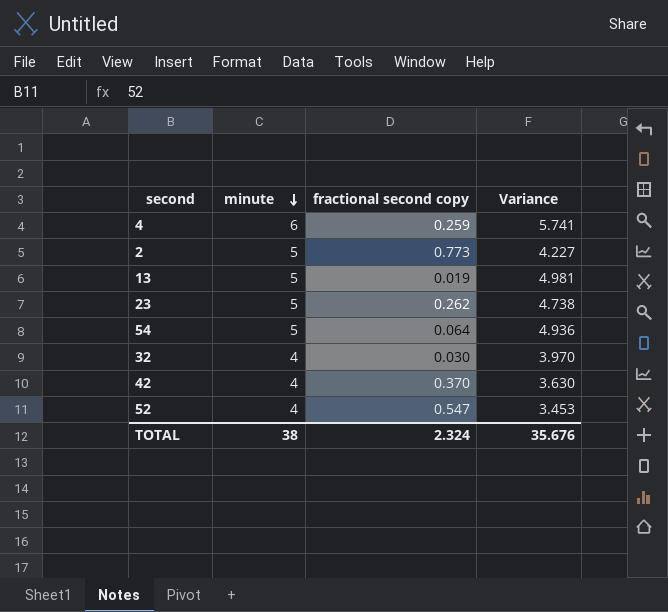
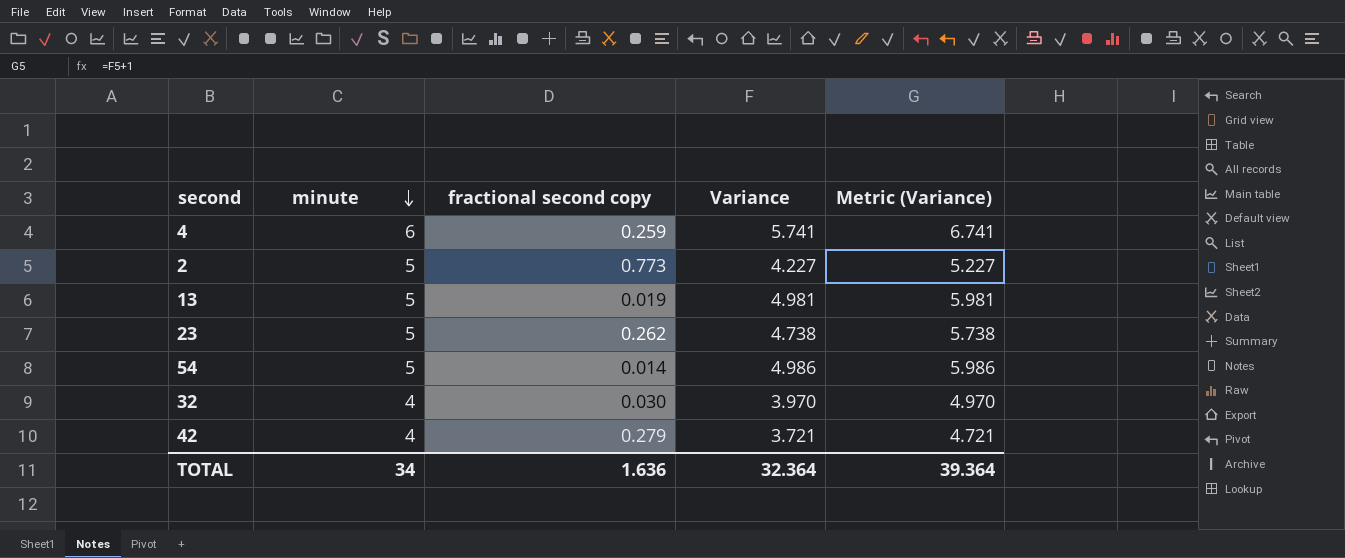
column Metric (Variance) | formula: none -> [Variance] + 1
row 52: 4 | 0.547 | 3.453 -> none
54 | fractional second copy: 0.064 -> 0.014
54 | Variance: 4.936 -> 4.986
42 | fractional second copy: 0.370 -> 0.279
42 | Variance: 3.630 -> 3.721
TOTAL | minute: 38 -> 34
TOTAL | fractional second copy: 2.324 -> 1.636
TOTAL | Variance: 35.676 -> 32.364

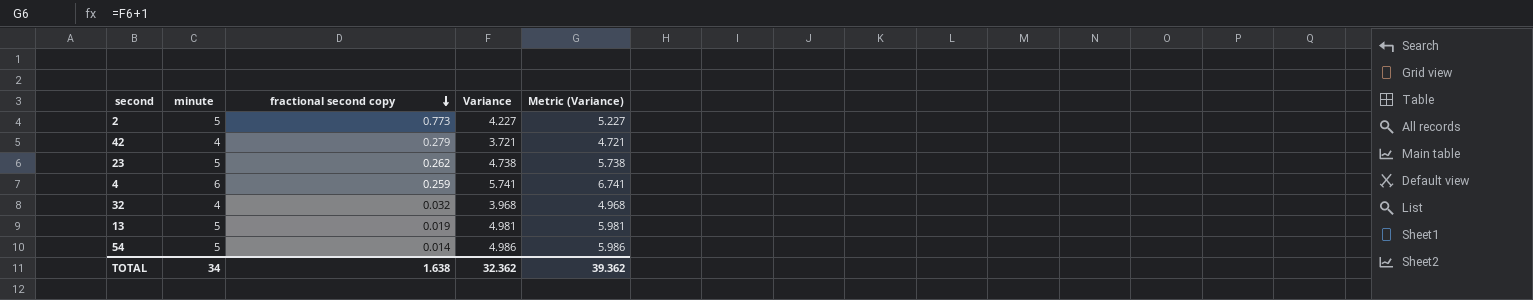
row order: minute descending -> fractional second copy descending
32 | fractional second copy: 0.030 -> 0.032
32 | Variance: 3.970 -> 3.968
32 | Metric (Variance): 4.970 -> 4.968
TOTAL | fractional second copy: 1.636 -> 1.638
TOTAL | Variance: 32.364 -> 32.362
TOTAL | Metric (Variance): 39.364 -> 39.362

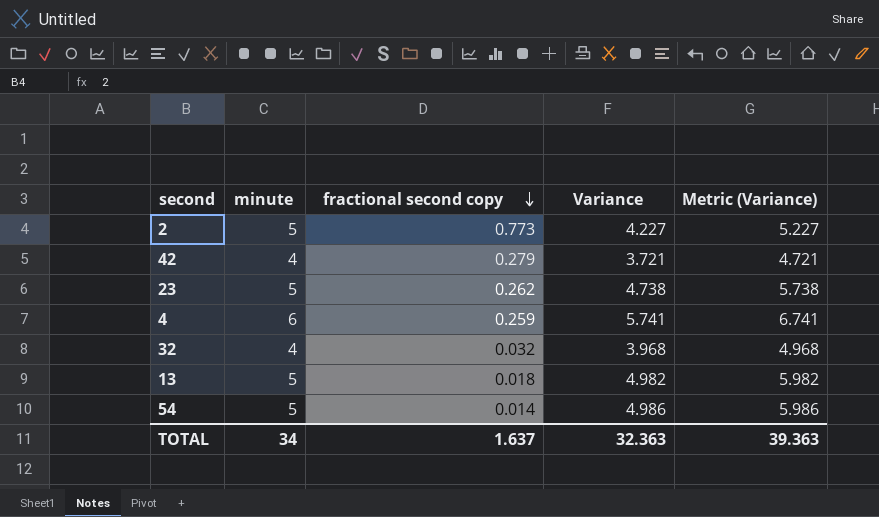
13 | fractional second copy: 0.019 -> 0.018
13 | Variance: 4.981 -> 4.982
13 | Metric (Variance): 5.981 -> 5.982
TOTAL | fractional second copy: 1.638 -> 1.637
TOTAL | Variance: 32.362 -> 32.363
TOTAL | Metric (Variance): 39.362 -> 39.363

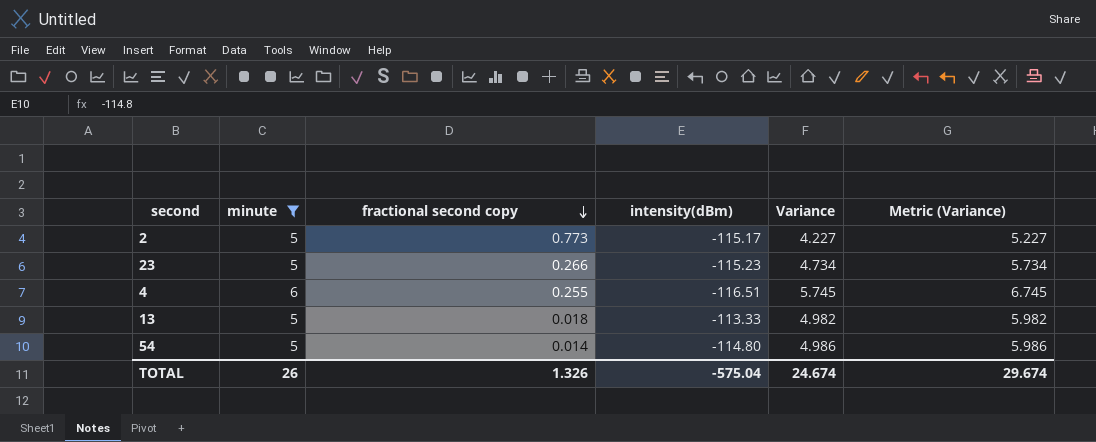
filter: none -> minute != 4
column intensity(dBm) | position: none -> 4
23 | fractional second copy: 0.262 -> 0.266
23 | Variance: 4.738 -> 4.734
23 | Metric (Variance): 5.738 -> 5.734
4 | fractional second copy: 0.259 -> 0.255
4 | Variance: 5.741 -> 5.745
4 | Metric (Variance): 6.741 -> 6.745
TOTAL | minute: 34 -> 26
TOTAL | fractional second copy: 1.637 -> 1.326
TOTAL | Variance: 32.363 -> 24.674
TOTAL | Metric (Variance): 39.363 -> 29.674

